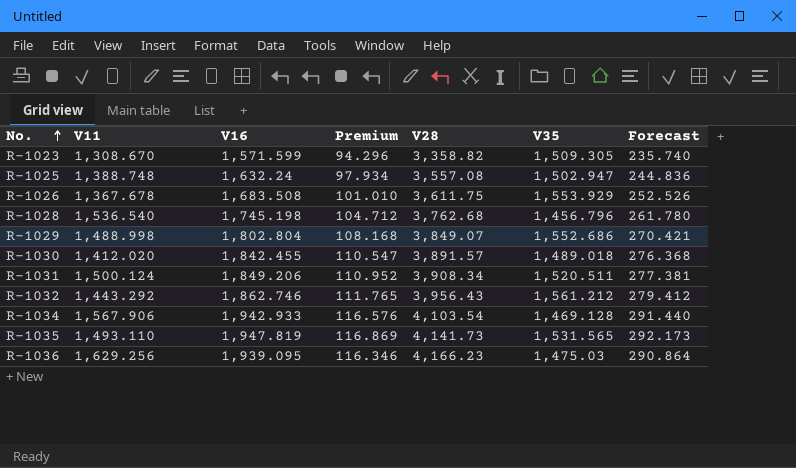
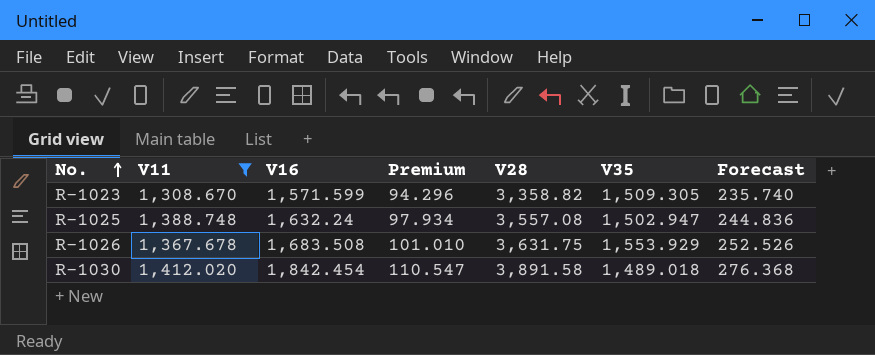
filter: none -> V11 <= 1,412.020
R-1026 | V28: 3,611.75 -> 3,631.75
R-1030 | V16: 1,842.455 -> 1,842.454
R-1030 | V28: 3,891.57 -> 3,891.58

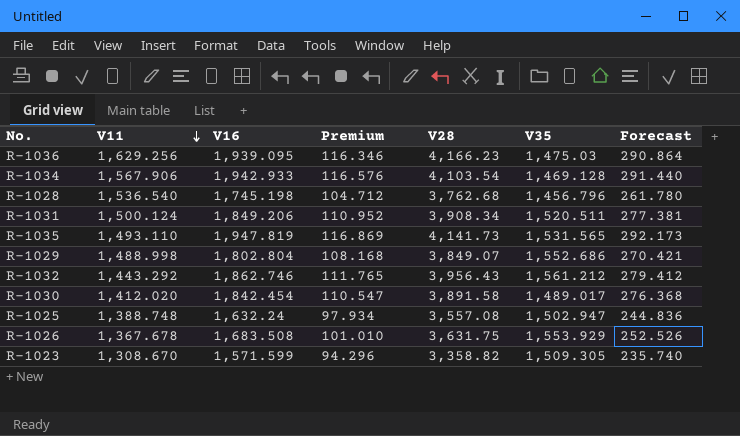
filter: V11 <= 1,412.020 -> none
row order: No. ascending -> V11 descending
R-1030 | V35: 1,489.018 -> 1,489.017

